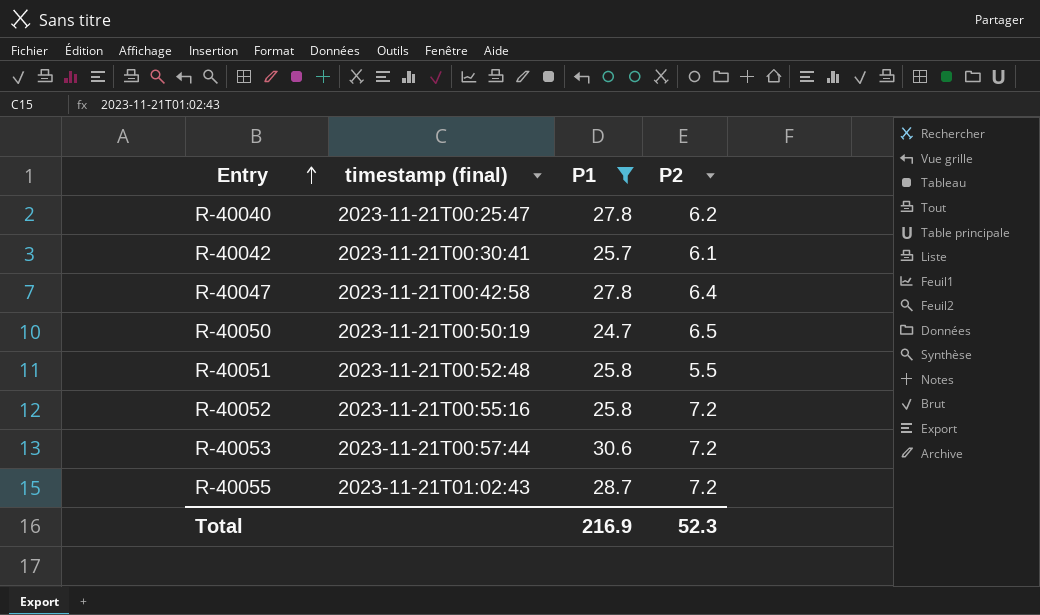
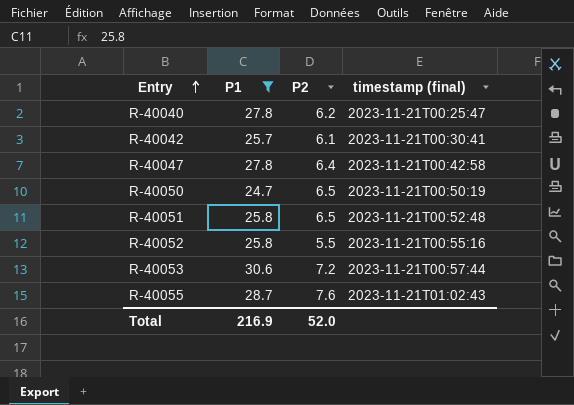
column timestamp (final) | position: 2 -> 4
R-40051 | P2: 5.5 -> 6.5
R-40052 | P2: 7.2 -> 5.5
R-40055 | P2: 7.2 -> 7.6
Total | P2: 52.3 -> 52.0

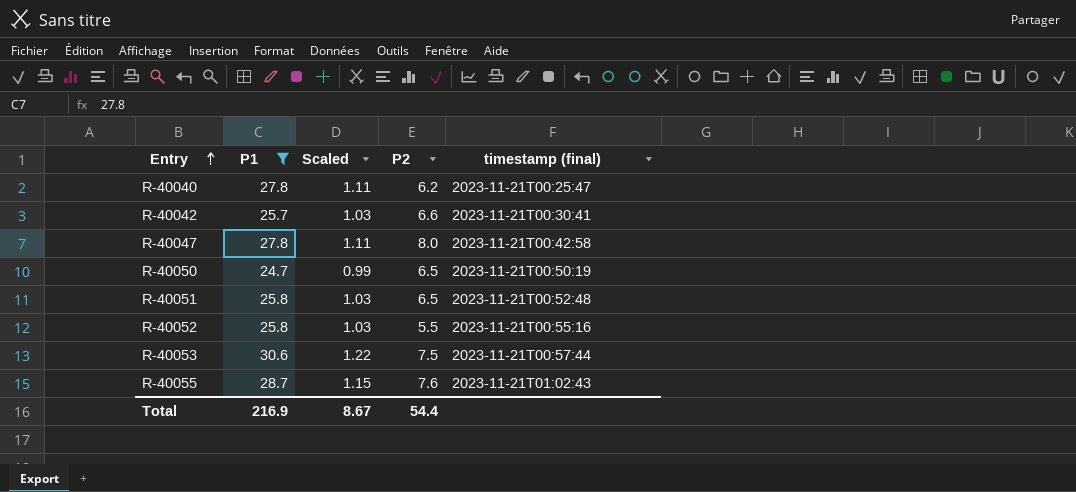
column Scaled | formula: none -> [P1] * 0.04
R-40042 | P2: 6.1 -> 6.6
R-40047 | P2: 6.4 -> 8.0
R-40053 | P2: 7.2 -> 7.5
Total | P2: 52.0 -> 54.4

